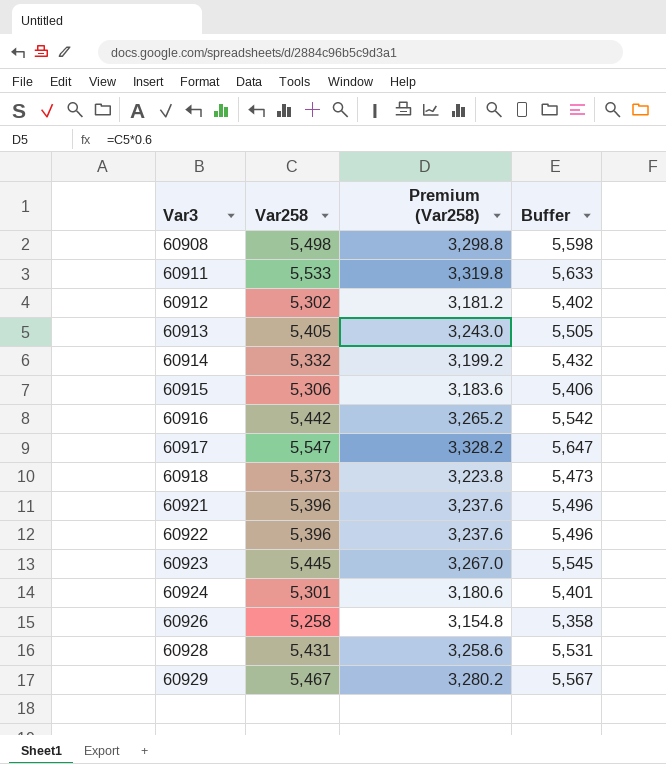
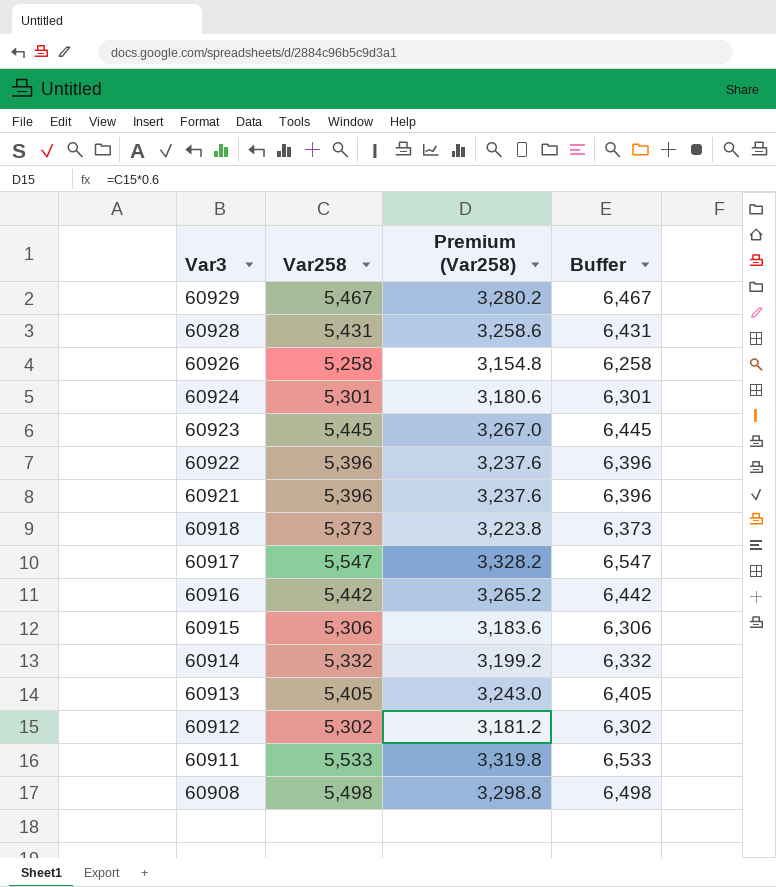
row order: Var3 ascending -> Var3 descending
column Buffer | formula: [Var258] + 100 -> [Var258] + 1000

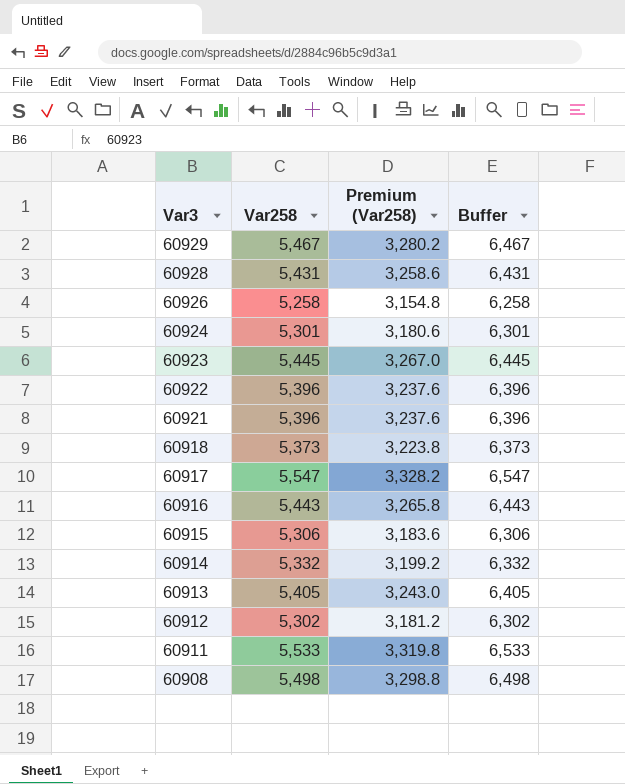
60916 | Var258: 5,442 -> 5,443
60916 | Premium (Var258): 3,265.2 -> 3,265.8
60916 | Buffer: 6,442 -> 6,443

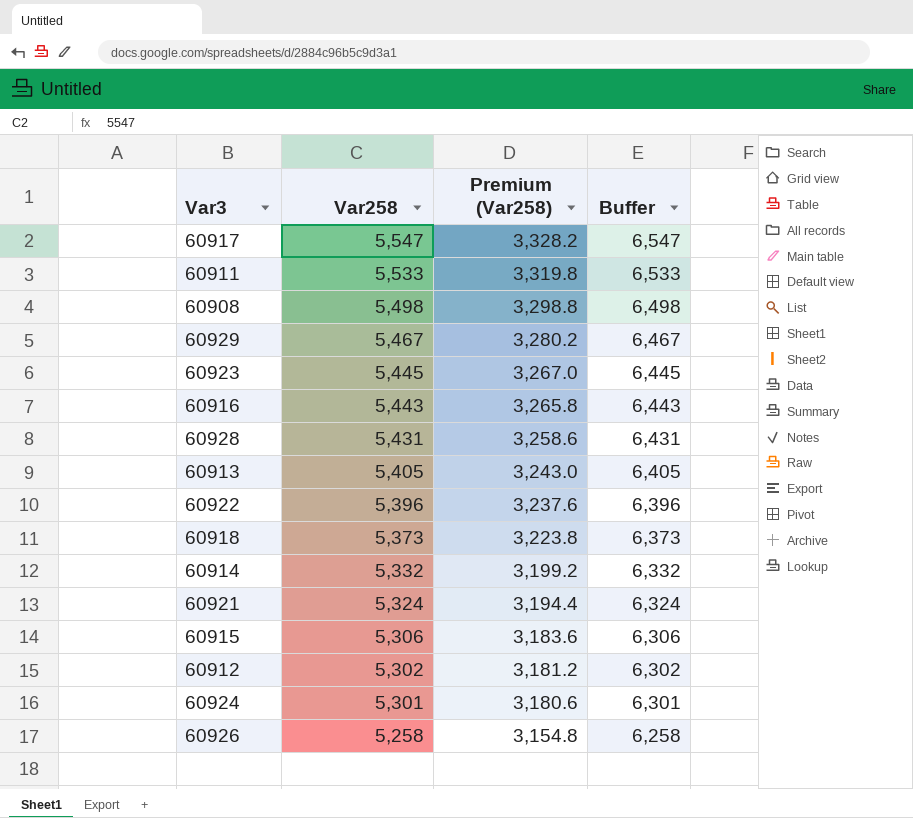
row order: Var3 descending -> Var258 descending
60921 | Var258: 5,396 -> 5,324
60921 | Premium (Var258): 3,237.6 -> 3,194.4
60921 | Buffer: 6,396 -> 6,324

